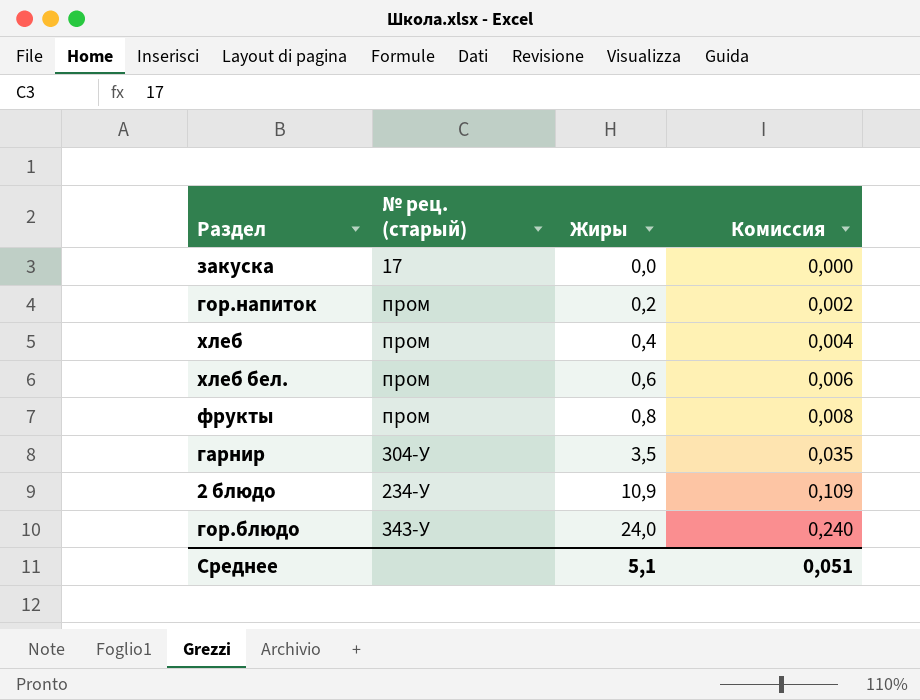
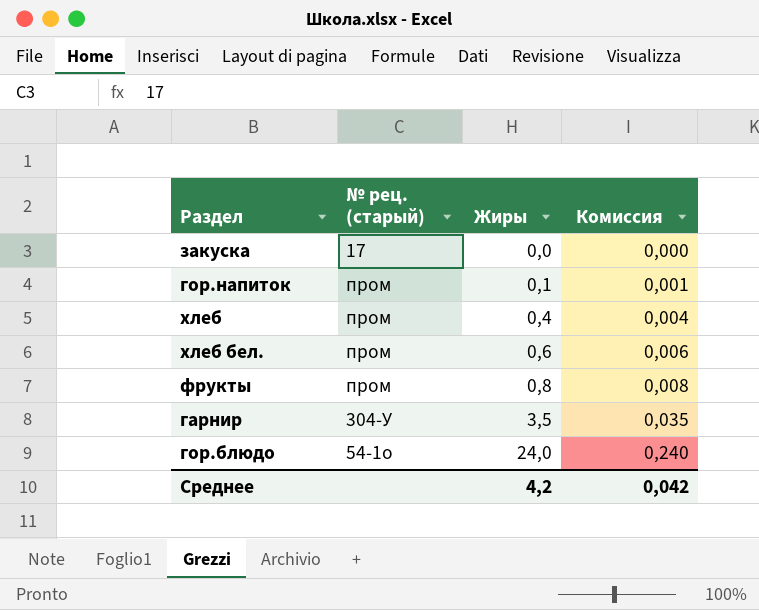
row 2 блюдо: 234-У | 10,9 | 0,109 -> none
гор.напиток | Жиры: 0,2 -> 0,1
гор.напиток | Комиссия: 0,002 -> 0,001
гор.блюдо | № рец. (старый): 343-У -> 54-1о
Среднее | Жиры: 5,1 -> 4,2
Среднее | Комиссия: 0,051 -> 0,042

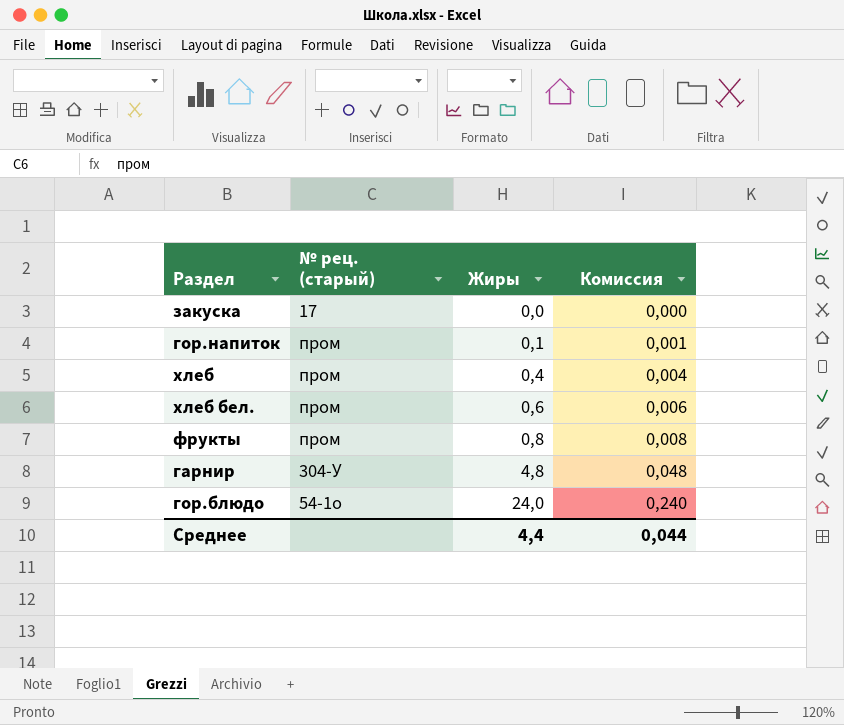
гарнир | Жиры: 3,5 -> 4,8
гарнир | Комиссия: 0,035 -> 0,048
Среднее | Жиры: 4,2 -> 4,4
Среднее | Комиссия: 0,042 -> 0,044

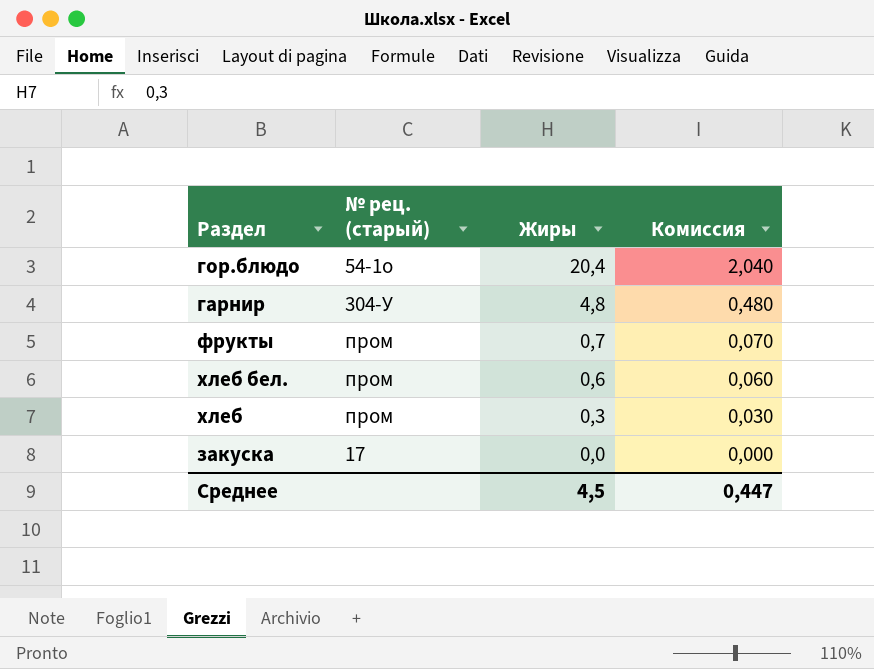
row order: Жиры ascending -> Жиры descending
column Комиссия | formula: [Жиры] * 0,01 -> [Жиры] * 0,1
row гор.напиток: пром | 0,1 | 0,001 -> none
гор.блюдо | Жиры: 24,0 -> 20,4
фрукты | Жиры: 0,8 -> 0,7
хлеб | Жиры: 0,4 -> 0,3
Среднее | Жиры: 4,4 -> 4,5
Среднее | Комиссия: 0,044 -> 0,447

